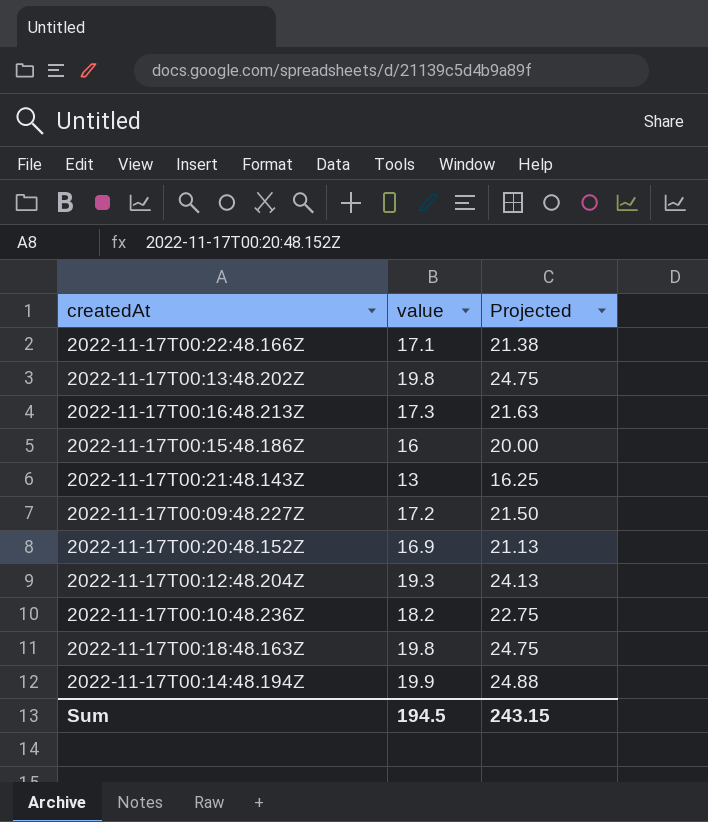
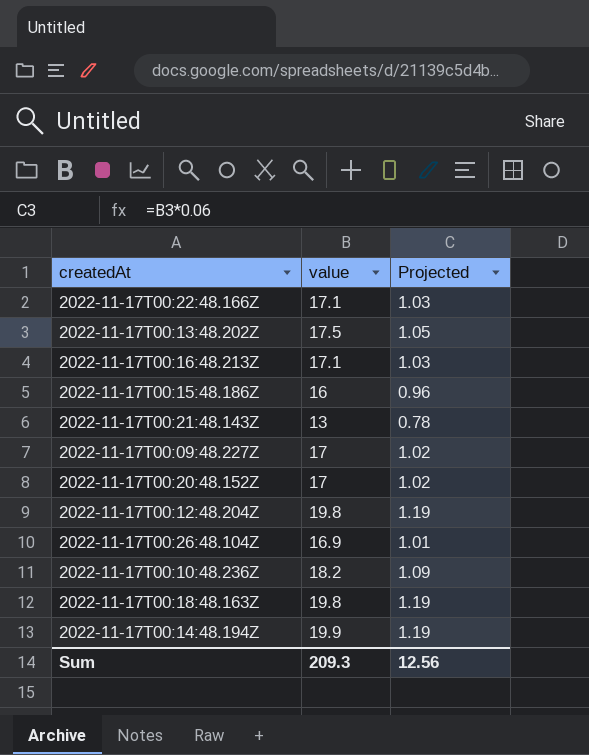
column Projected | formula: [value] * 1.25 -> [value] * 0.06
2022-11-17T00:13:48.202Z | value: 19.8 -> 17.5
2022-11-17T00:16:48.213Z | value: 17.3 -> 17.1
2022-11-17T00:09:48.227Z | value: 17.2 -> 17
2022-11-17T00:20:48.152Z | value: 16.9 -> 17
2022-11-17T00:12:48.204Z | value: 19.3 -> 19.8
row 2022-11-17T00:26:48.104Z: none -> 16.9 | 1.01
Sum | value: 194.5 -> 209.3
Sum | Projected: 243.15 -> 12.56

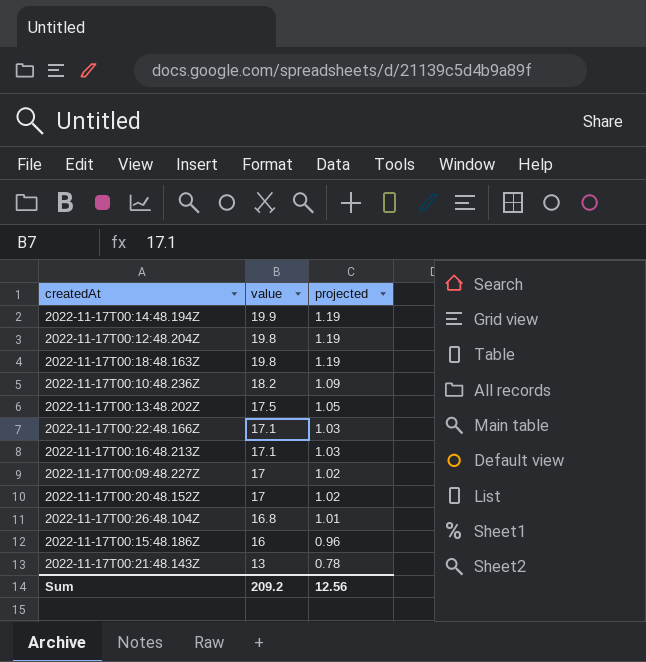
row order: none -> value descending
column name: Projected -> projected
2022-11-17T00:26:48.104Z | value: 16.9 -> 16.8
Sum | value: 209.3 -> 209.2

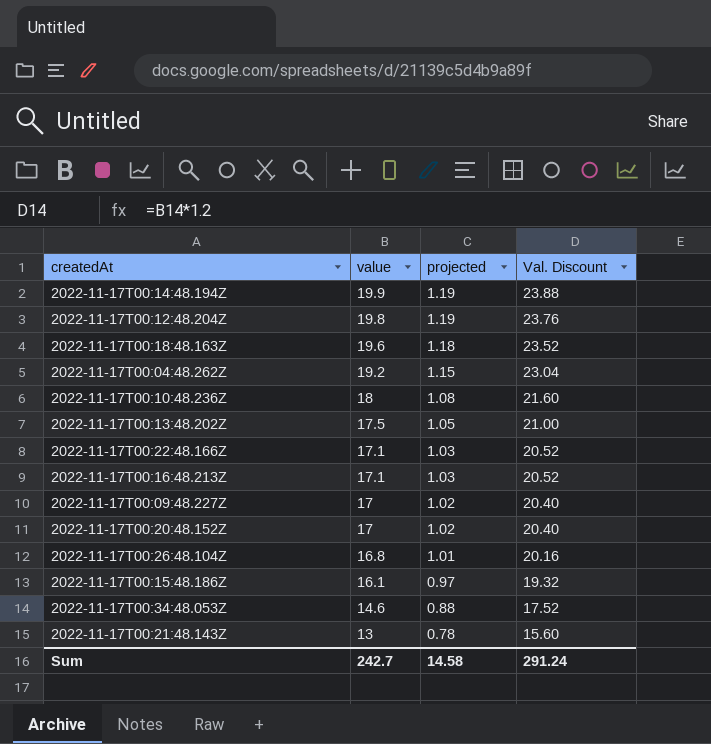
column Val. Discount | formula: none -> [value] * 1.2
2022-11-17T00:18:48.163Z | value: 19.8 -> 19.6
2022-11-17T00:18:48.163Z | projected: 1.19 -> 1.18
row 2022-11-17T00:04:48.262Z: none -> 19.2 | 1.15 | 23.04
2022-11-17T00:10:48.236Z | value: 18.2 -> 18
2022-11-17T00:10:48.236Z | projected: 1.09 -> 1.08
2022-11-17T00:15:48.186Z | value: 16 -> 16.1
2022-11-17T00:15:48.186Z | projected: 0.96 -> 0.97
row 2022-11-17T00:34:48.053Z: none -> 14.6 | 0.88 | 17.52
Sum | value: 209.2 -> 242.7
Sum | projected: 12.56 -> 14.58

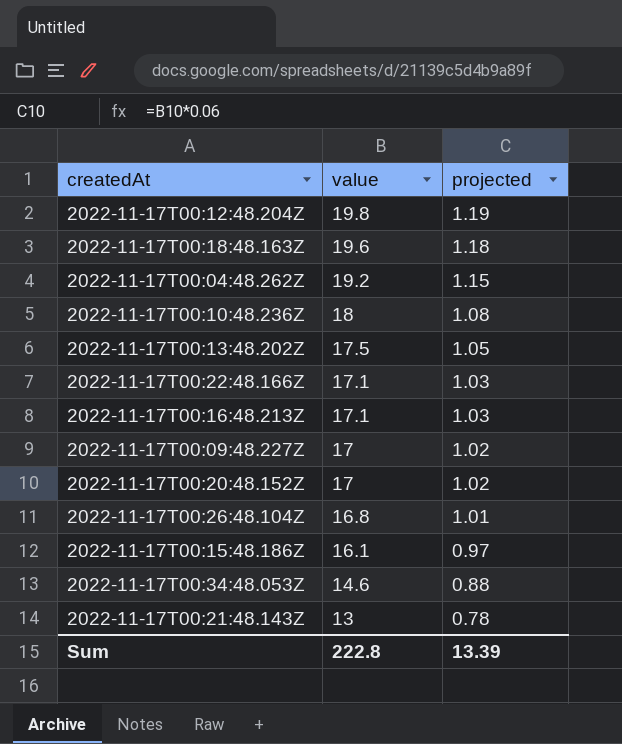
column Val. Discount | formula: [value] * 1.2 -> none
row 2022-11-17T00:14:48.194Z: 19.9 | 1.19 | 23.88 -> none
Sum | value: 242.7 -> 222.8
Sum | projected: 14.58 -> 13.39

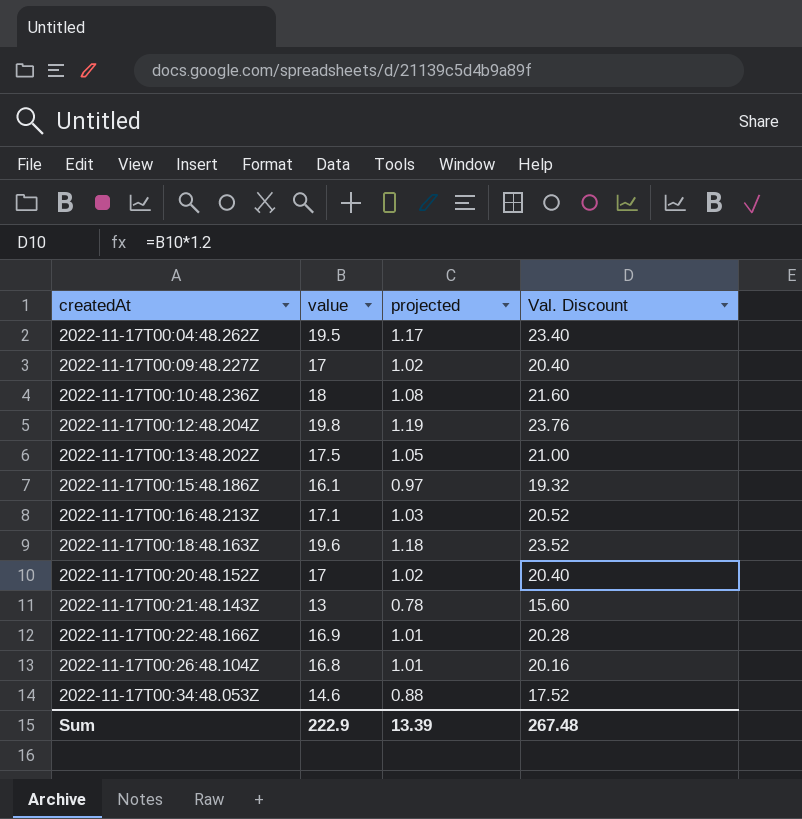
row order: value descending -> createdAt ascending
column Val. Discount | formula: none -> [value] * 1.2
2022-11-17T00:04:48.262Z | value: 19.2 -> 19.5
2022-11-17T00:04:48.262Z | projected: 1.15 -> 1.17
2022-11-17T00:22:48.166Z | value: 17.1 -> 16.9
2022-11-17T00:22:48.166Z | projected: 1.03 -> 1.01
Sum | value: 222.8 -> 222.9

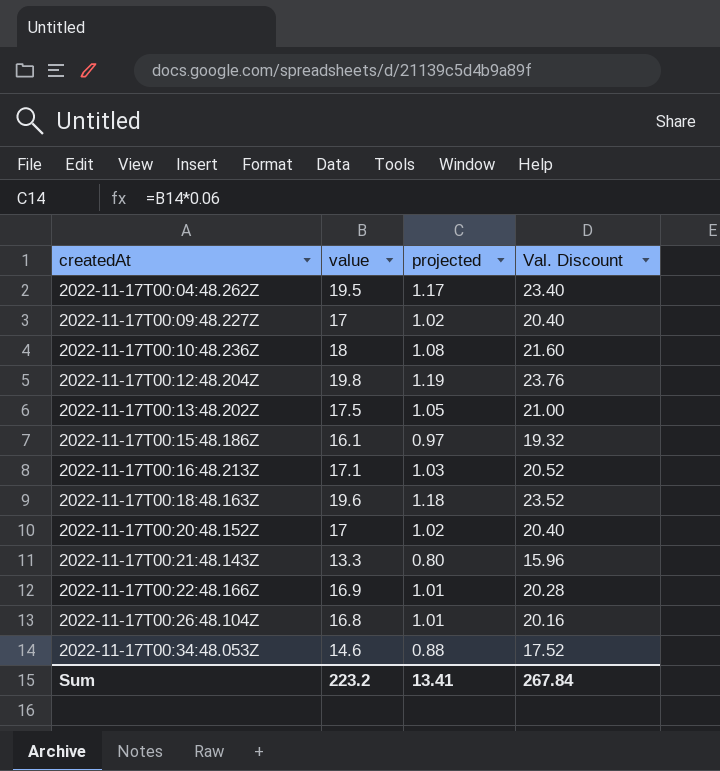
2022-11-17T00:21:48.143Z | value: 13 -> 13.3
2022-11-17T00:21:48.143Z | projected: 0.78 -> 0.80
2022-11-17T00:21:48.143Z | Val. Discount: 15.60 -> 15.96
Sum | value: 222.9 -> 223.2
Sum | projected: 13.39 -> 13.41
Sum | Val. Discount: 267.48 -> 267.84

